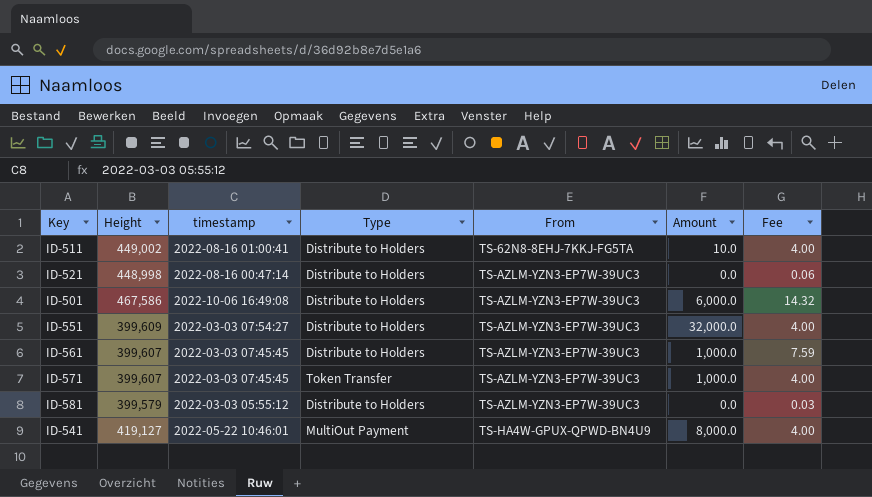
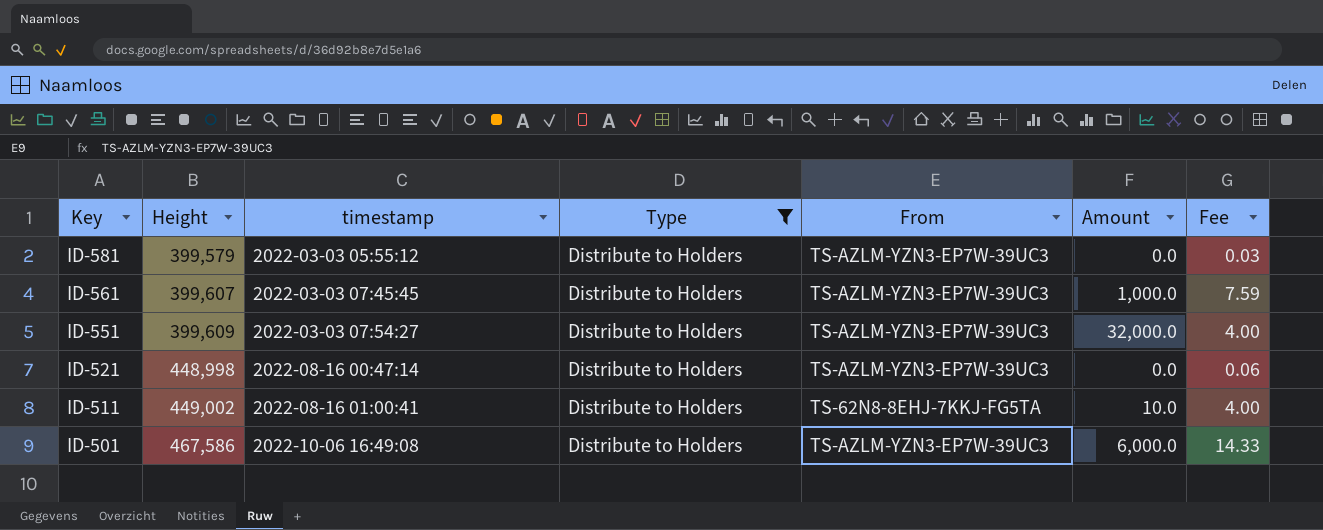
filter: none -> Type = Distribute to Holders
row order: From ascending -> Key descending
ID-501 | Fee: 14.32 -> 14.33

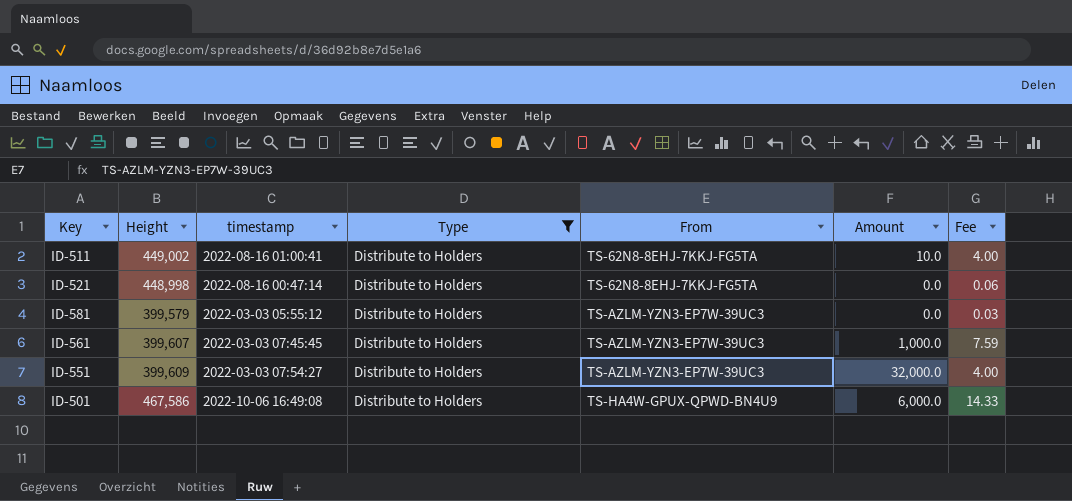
row order: Key descending -> From ascending
ID-521 | From: TS-AZLM-YZN3-EP7W-39UC3 -> TS-62N8-8EHJ-7KKJ-FG5TA
ID-501 | From: TS-AZLM-YZN3-EP7W-39UC3 -> TS-HA4W-GPUX-QPWD-BN4U9

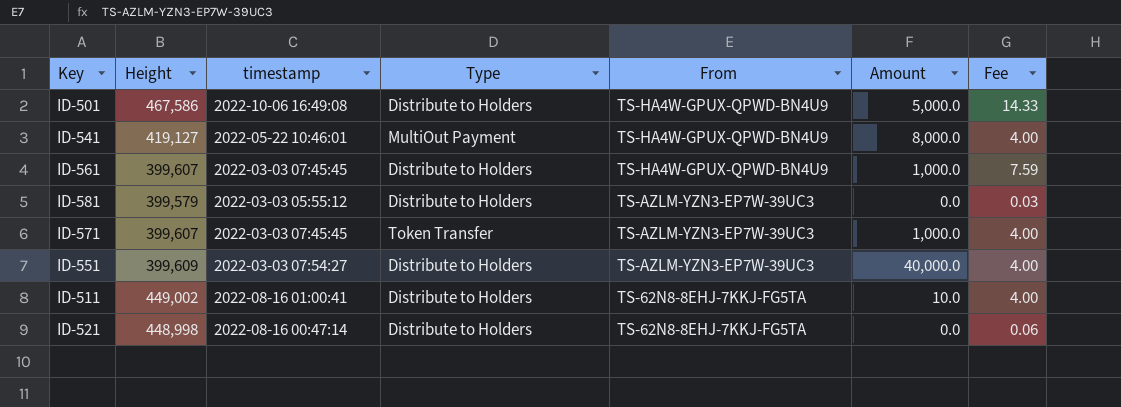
filter: Type = Distribute to Holders -> none
row order: From ascending -> From descending
ID-501 | Amount: 6,000.0 -> 5,000.0
ID-561 | From: TS-AZLM-YZN3-EP7W-39UC3 -> TS-HA4W-GPUX-QPWD-BN4U9
ID-551 | Amount: 32,000.0 -> 40,000.0

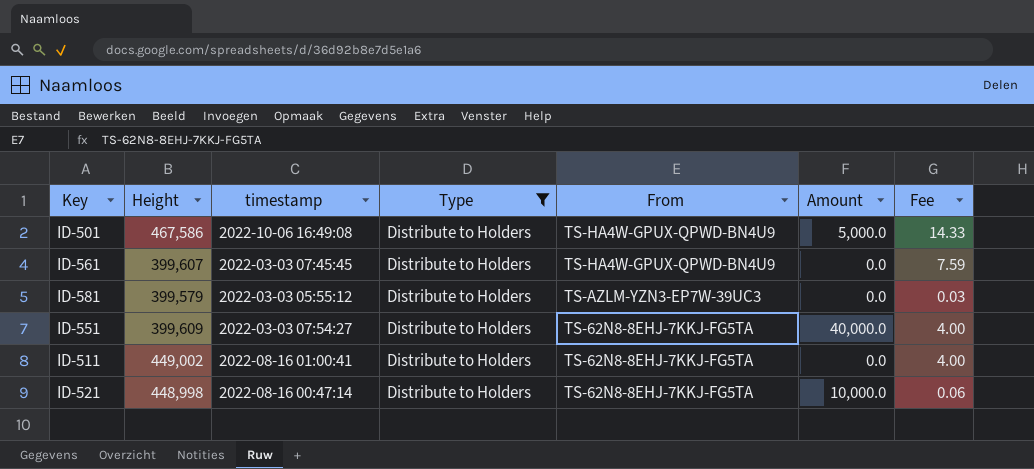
filter: none -> Type = Distribute to Holders
ID-561 | Amount: 1,000.0 -> 0.0
ID-551 | From: TS-AZLM-YZN3-EP7W-39UC3 -> TS-62N8-8EHJ-7KKJ-FG5TA
ID-511 | Amount: 10.0 -> 0.0
ID-521 | Amount: 0.0 -> 10,000.0

